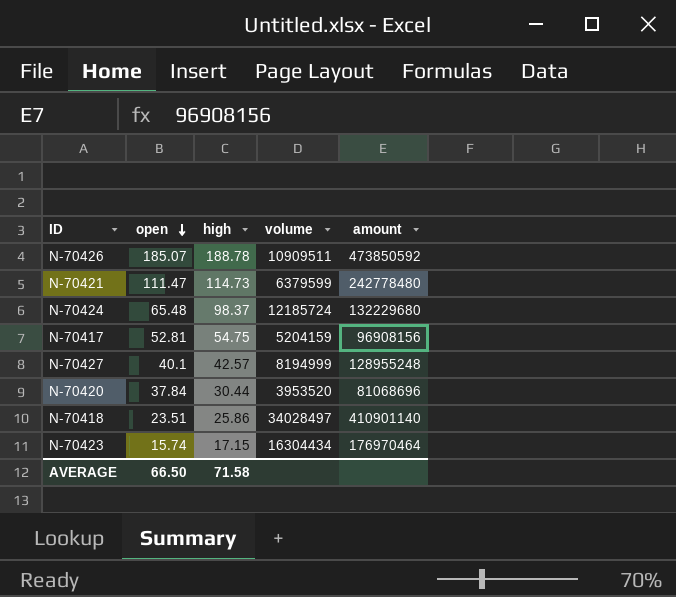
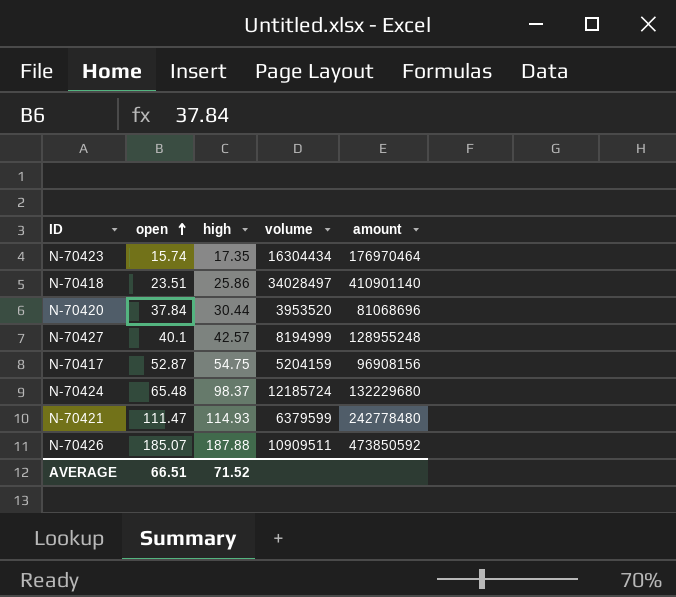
row order: open descending -> open ascending
N-70423 | high: 17.15 -> 17.35
N-70417 | open: 52.81 -> 52.87
N-70421 | high: 114.73 -> 114.93
N-70426 | high: 188.78 -> 187.88
AVERAGE | open: 66.50 -> 66.51
AVERAGE | high: 71.58 -> 71.52

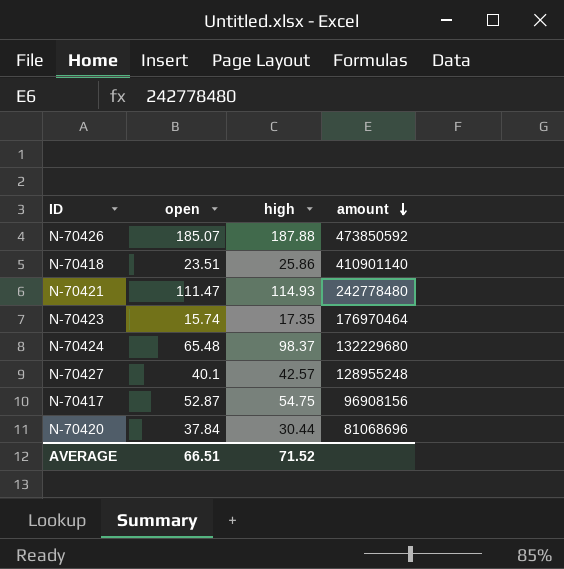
row order: open ascending -> amount descending
column volume | position: 4 -> none

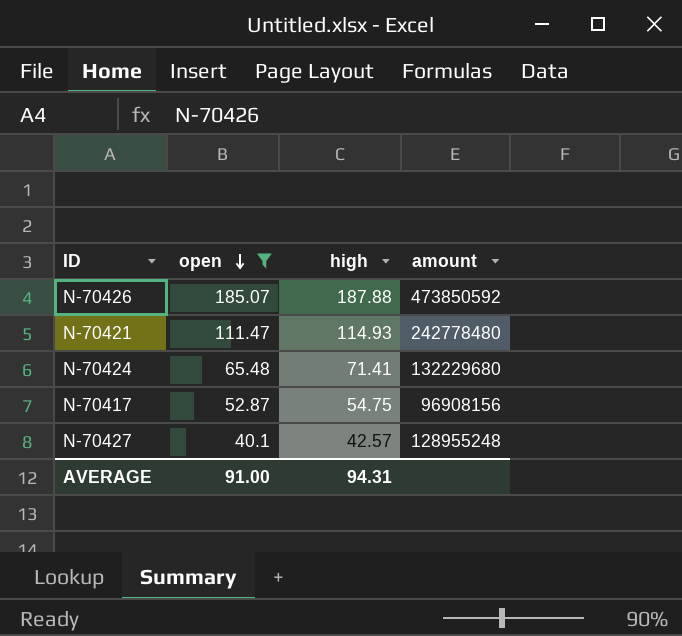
filter: none -> open >= 40.1
row order: amount descending -> open descending
N-70424 | high: 98.37 -> 71.41
AVERAGE | open: 66.51 -> 91.00
AVERAGE | high: 71.52 -> 94.31

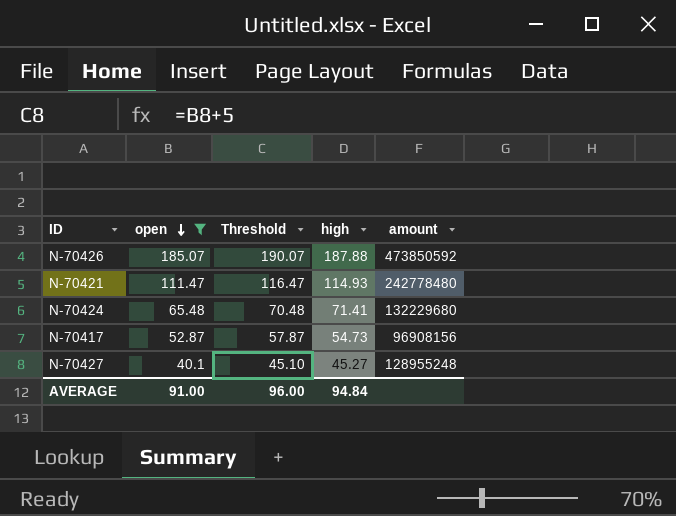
column Threshold | formula: none -> [open] + 5
N-70417 | high: 54.75 -> 54.73
N-70427 | high: 42.57 -> 45.27
AVERAGE | high: 94.31 -> 94.84

